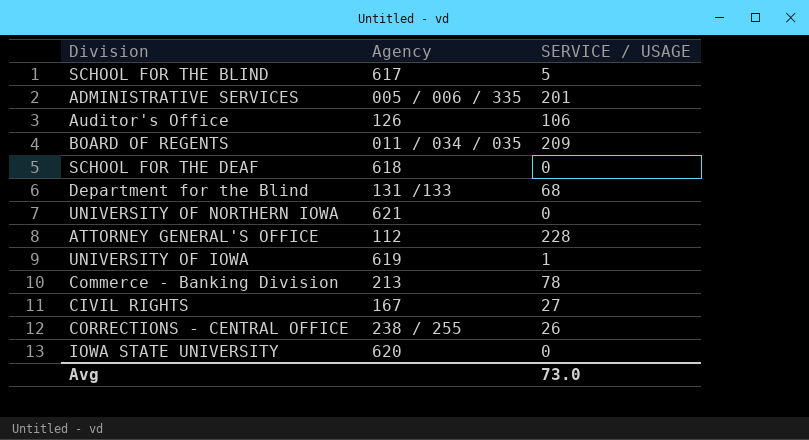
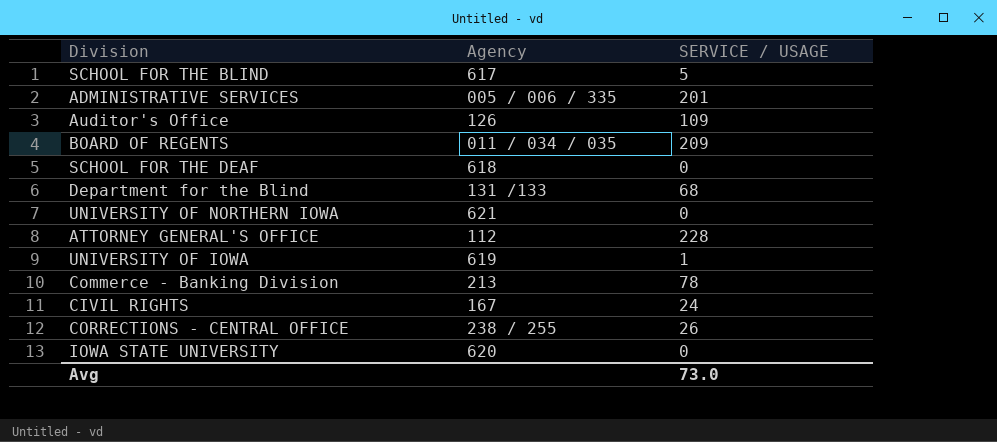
Auditor's Office | SERVICE / USAGE: 106 -> 109
CIVIL RIGHTS | SERVICE / USAGE: 27 -> 24

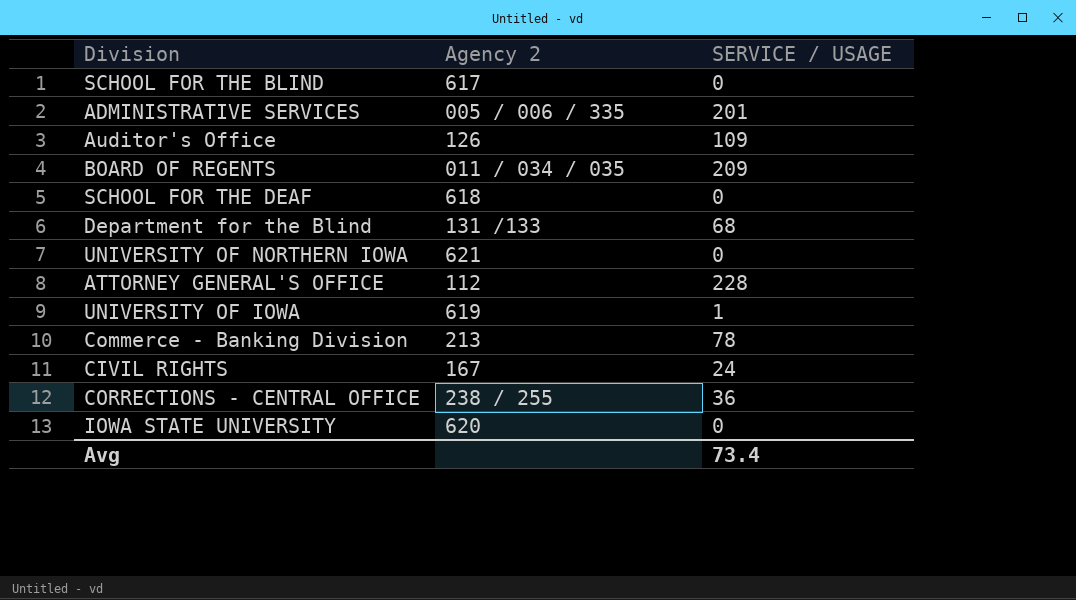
column name: Agency -> Agency 2
SCHOOL FOR THE BLIND | SERVICE / USAGE: 5 -> 0
CORRECTIONS - CENTRAL OFFICE | SERVICE / USAGE: 26 -> 36
Avg | SERVICE / USAGE: 73.0 -> 73.4

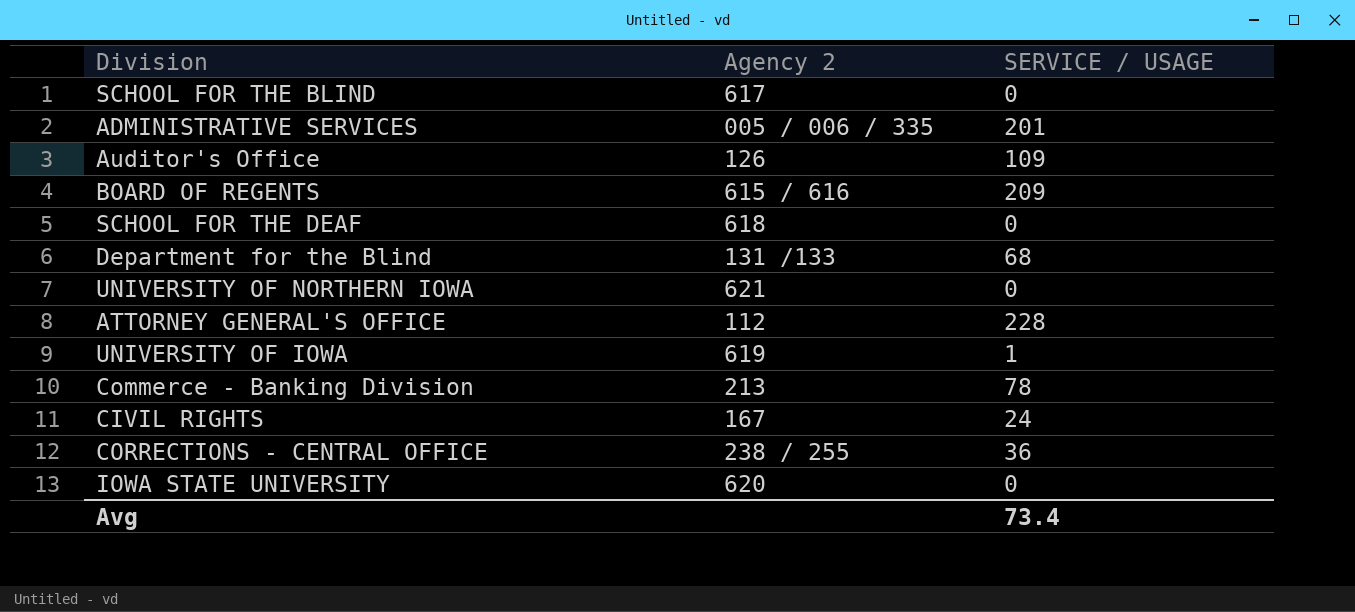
BOARD OF REGENTS | Agency 2: 011 / 034 / 035 -> 615 / 616

